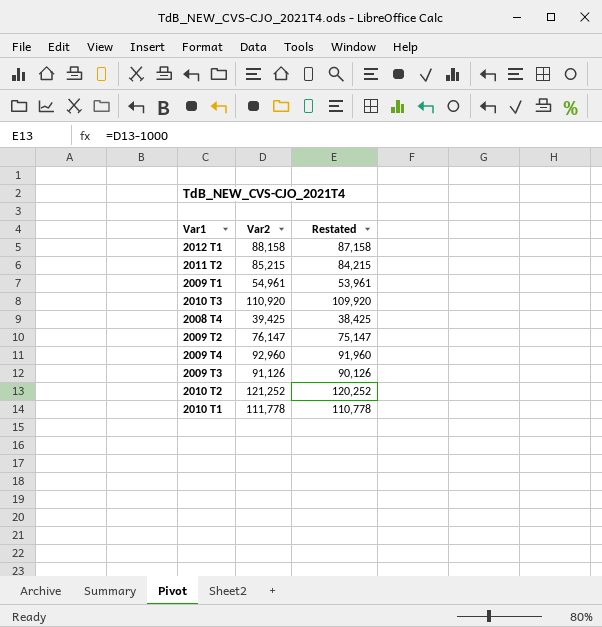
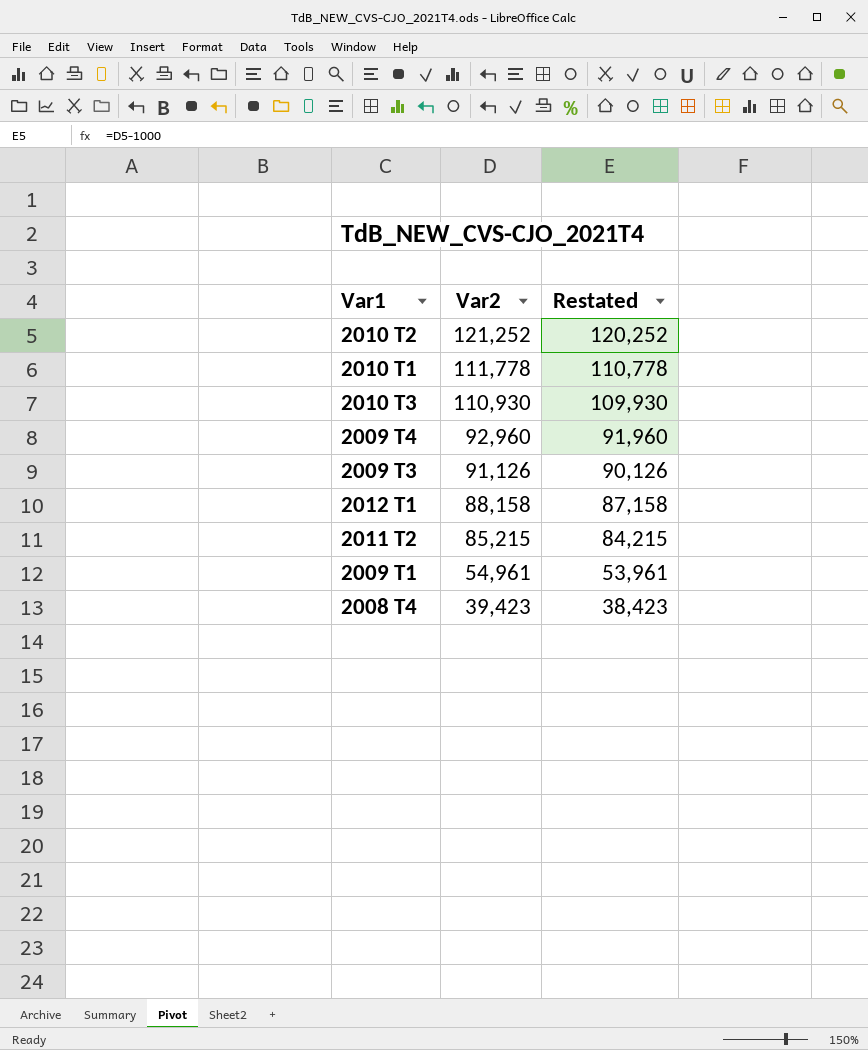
row order: none -> Var2 descending
row 2009 T2: 76,147 | 75,147 -> none
2010 T3 | Var2: 110,920 -> 110,930
2010 T3 | Restated: 109,920 -> 109,930
2008 T4 | Var2: 39,425 -> 39,423
2008 T4 | Restated: 38,425 -> 38,423

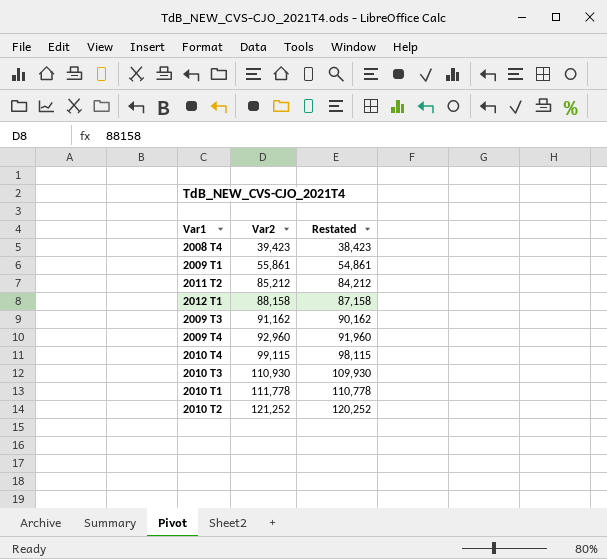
row order: Var2 descending -> Var2 ascending
2009 T1 | Var2: 54,961 -> 55,861
2009 T1 | Restated: 53,961 -> 54,861
2011 T2 | Var2: 85,215 -> 85,212
2011 T2 | Restated: 84,215 -> 84,212
2009 T3 | Var2: 91,126 -> 91,162
2009 T3 | Restated: 90,126 -> 90,162
row 2010 T4: none -> 99,115 | 98,115

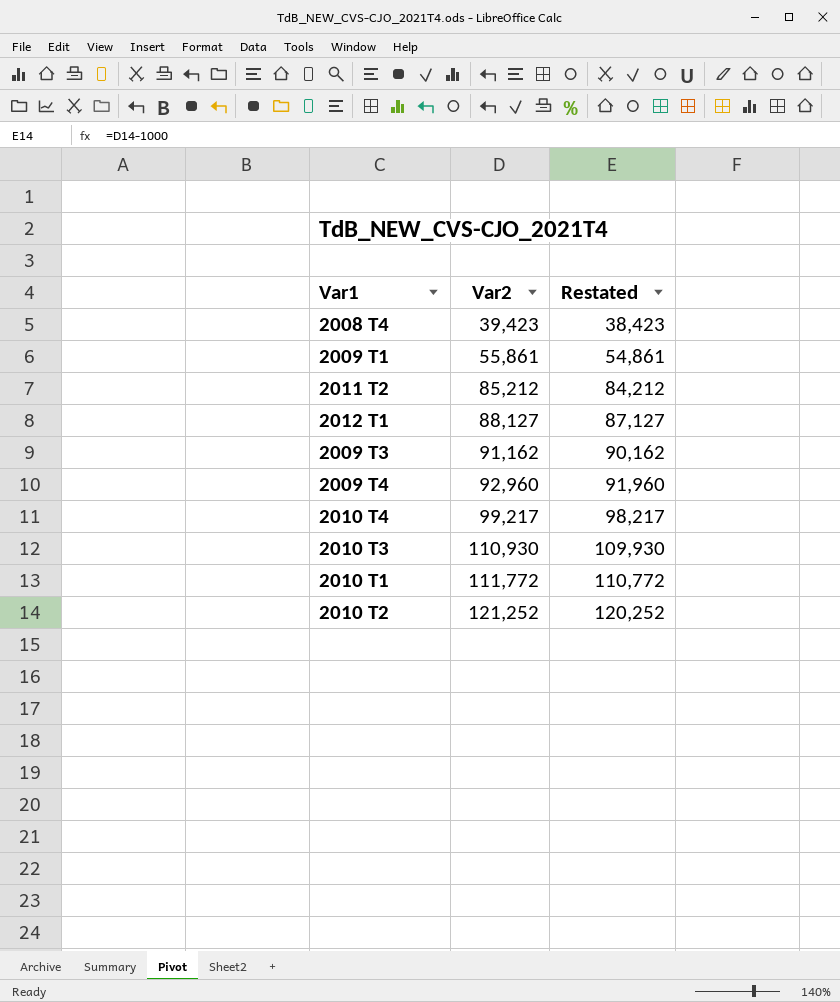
2012 T1 | Var2: 88,158 -> 88,127
2012 T1 | Restated: 87,158 -> 87,127
2010 T4 | Var2: 99,115 -> 99,217
2010 T4 | Restated: 98,115 -> 98,217
2010 T1 | Var2: 111,778 -> 111,772
2010 T1 | Restated: 110,778 -> 110,772

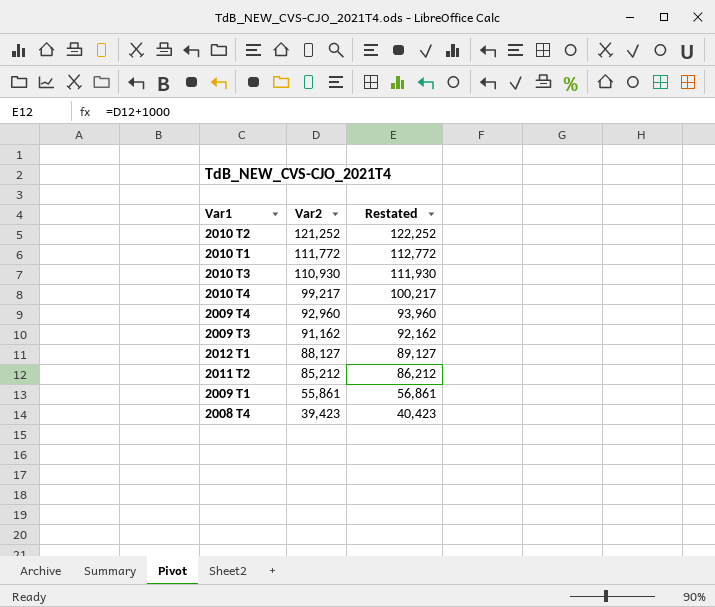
row order: Var2 ascending -> Var2 descending
column Restated | formula: [Var2] - 1000 -> [Var2] + 1000

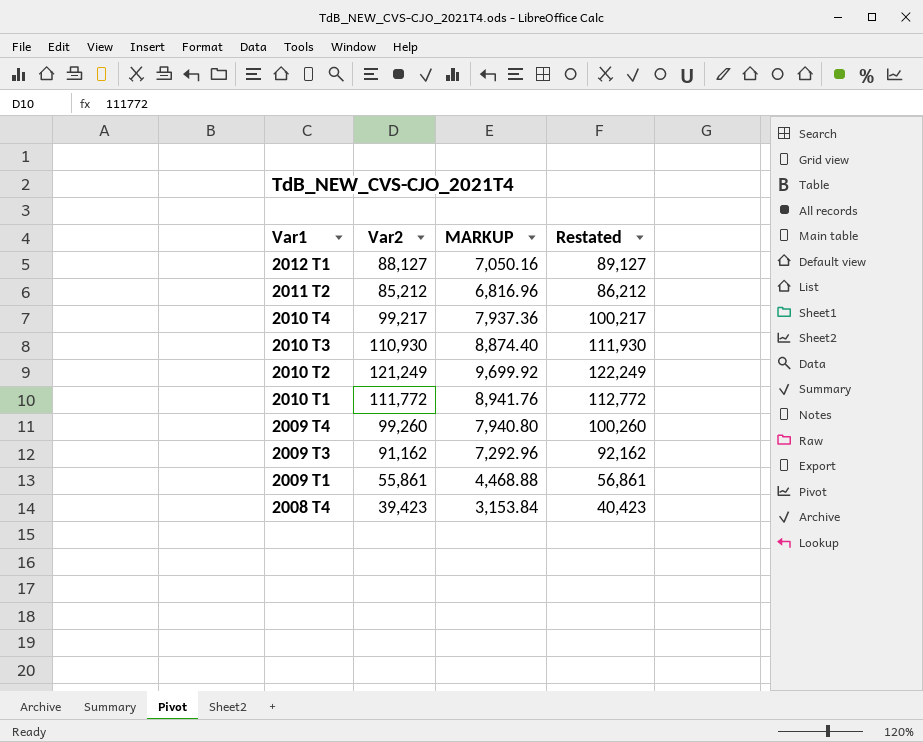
row order: Var2 descending -> Var1 descending
column MARKUP | formula: none -> [Var2] * 0.08
2010 T2 | Var2: 121,252 -> 121,249
2010 T2 | Restated: 122,252 -> 122,249
2009 T4 | Var2: 92,960 -> 99,260
2009 T4 | Restated: 93,960 -> 100,260

